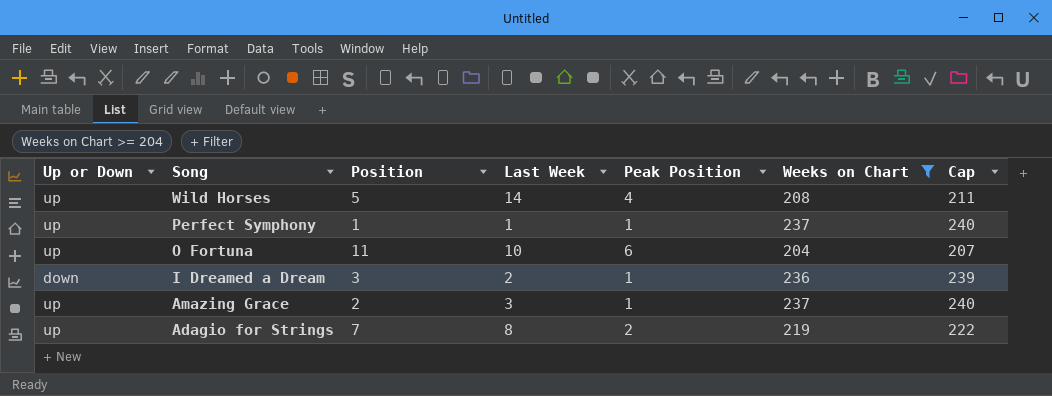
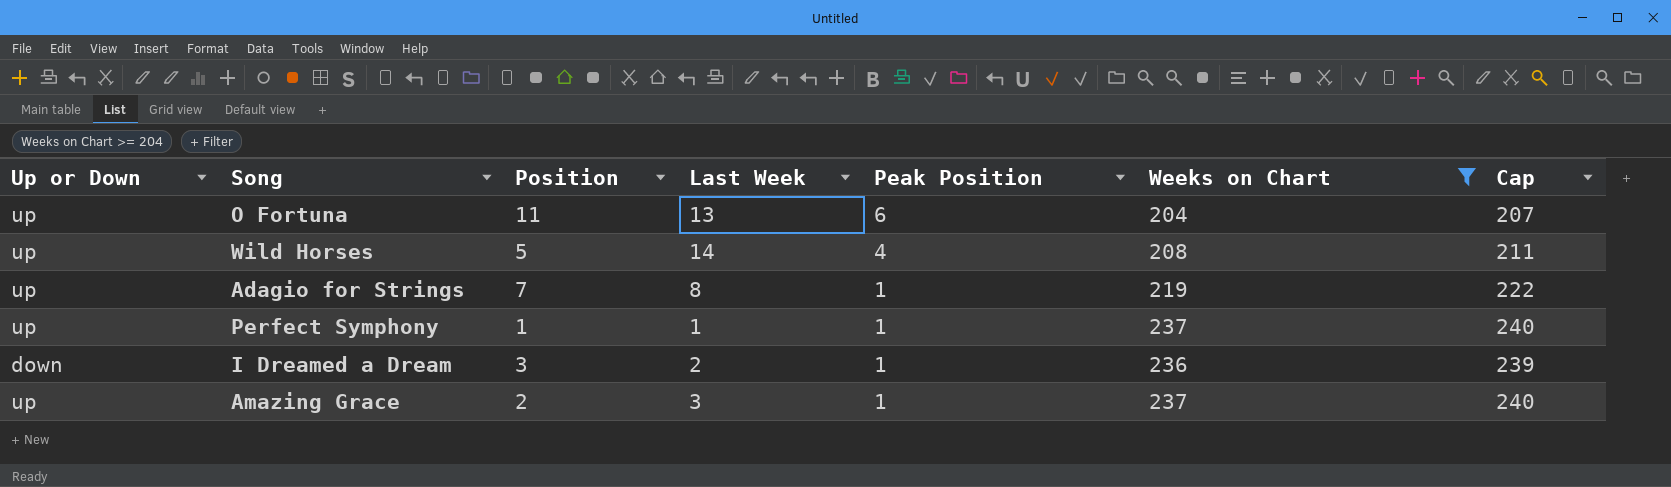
row order: Song descending -> Peak Position descending
O Fortuna | Last Week: 10 -> 13
Adagio for Strings | Peak Position: 2 -> 1

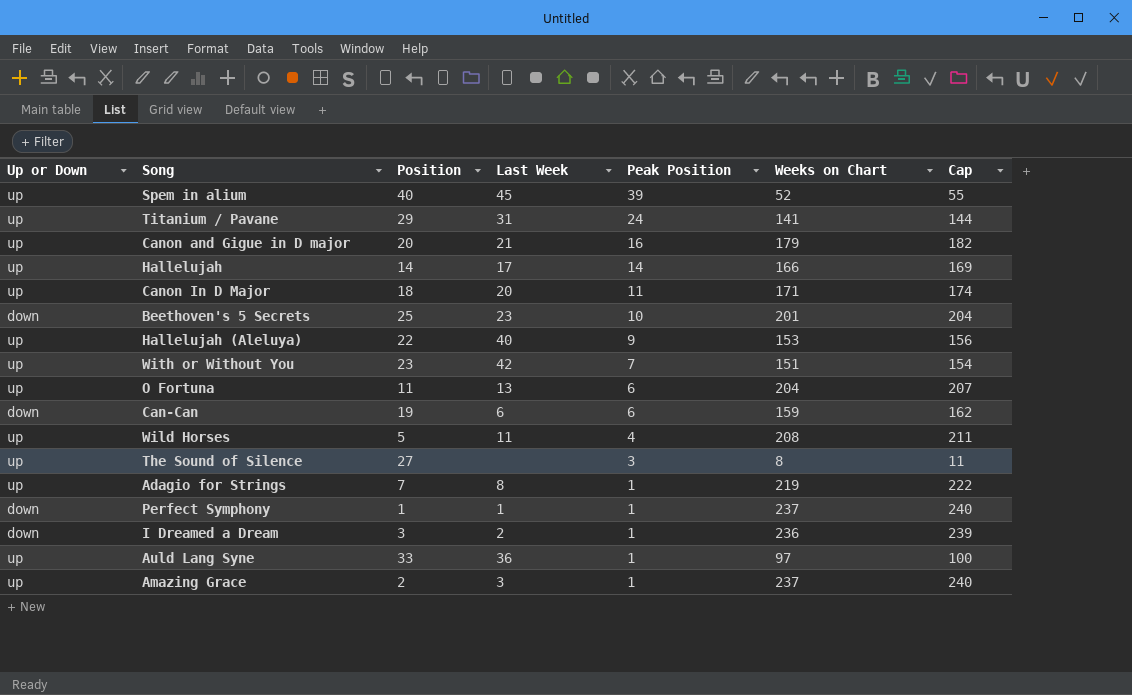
filter: Weeks on Chart >= 204 -> none
Wild Horses | Last Week: 14 -> 11
Perfect Symphony | Up or Down: up -> down

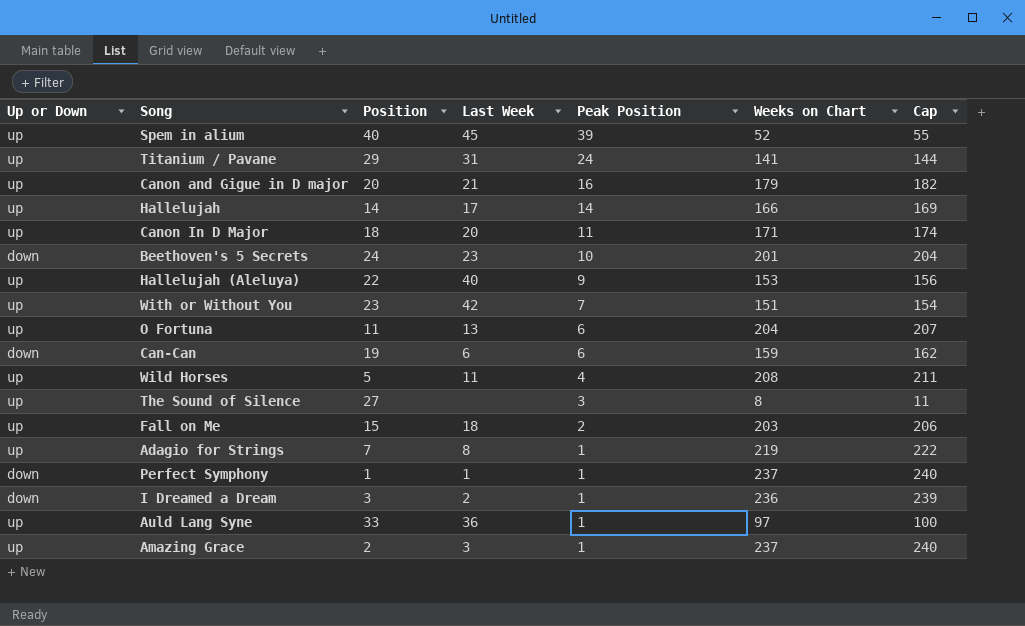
Beethoven's 5 Secrets | Position: 25 -> 24
row Fall on Me: none -> up | 15 | 18 | 2 | 203 | 206

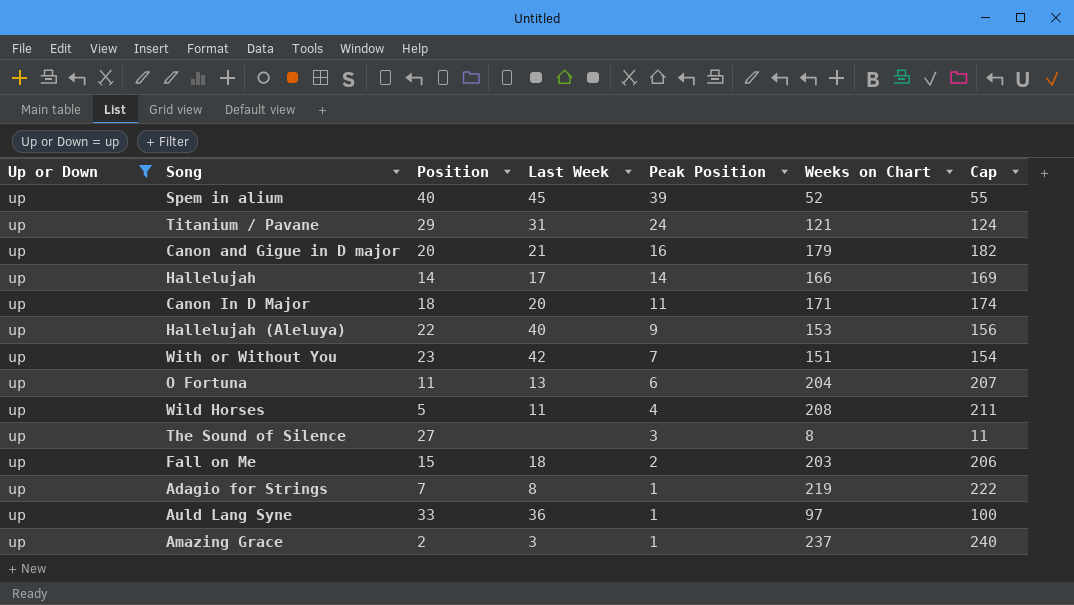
filter: none -> Up or Down = up
Titanium / Pavane | Weeks on Chart: 141 -> 121
Titanium / Pavane | Cap: 144 -> 124

